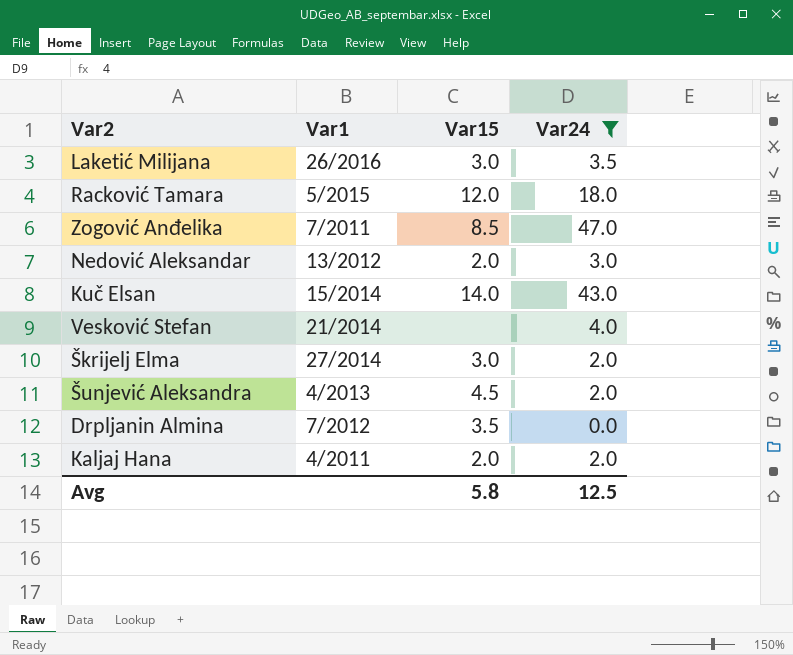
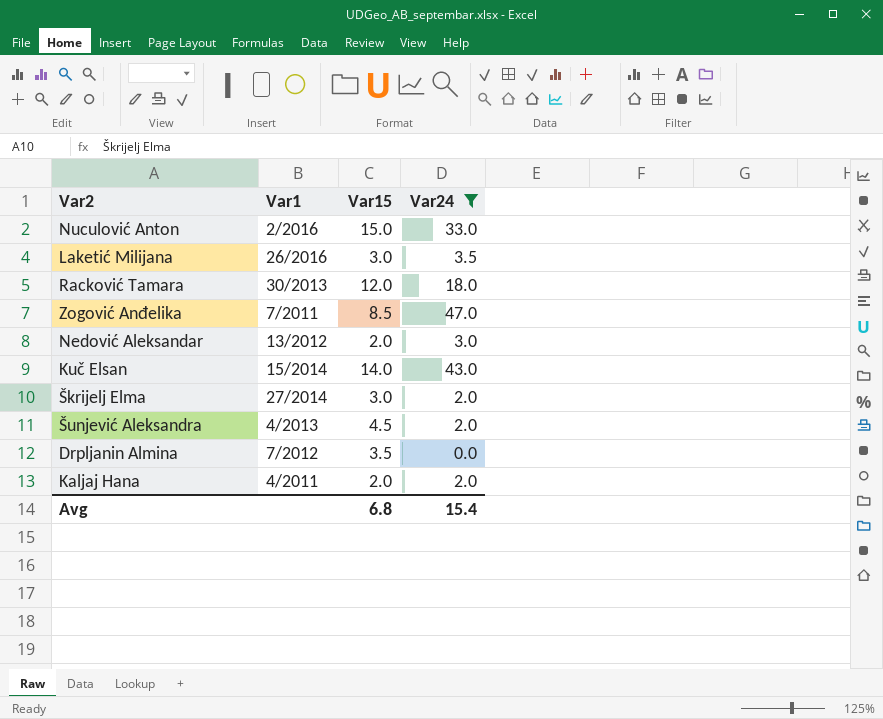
row Vesković Stefan: 21/2014 | none | 4.0 -> none
row Nuculović Anton: none -> 2/2016 | 15.0 | 33.0
Racković Tamara | Var1: 5/2015 -> 30/2013
Avg | Var15: 5.8 -> 6.8
Avg | Var24: 12.5 -> 15.4

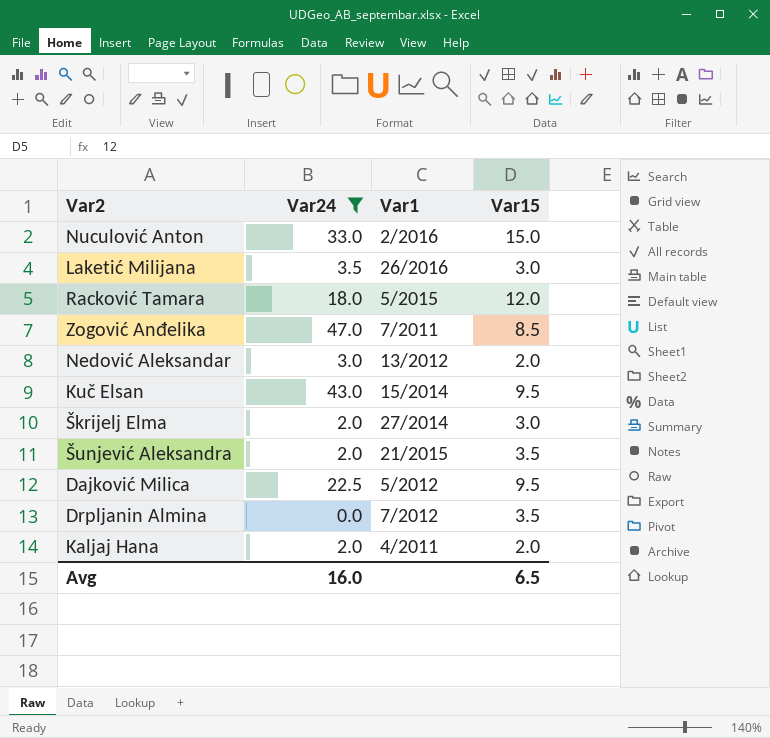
column Var24 | position: 4 -> 2
Racković Tamara | Var1: 30/2013 -> 5/2015
Kuč Elsan | Var15: 14.0 -> 9.5
Šunjević Aleksandra | Var1: 4/2013 -> 21/2015
Šunjević Aleksandra | Var15: 4.5 -> 3.5
row Dajković Milica: none -> 22.5 | 5/2012 | 9.5
Avg | Var24: 15.4 -> 16.0
Avg | Var15: 6.8 -> 6.5

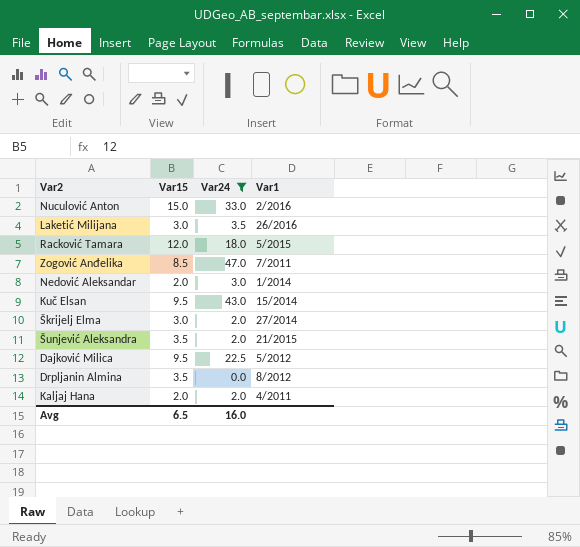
column Var15 | position: 4 -> 2
Nedović Aleksandar | Var1: 13/2012 -> 1/2014
Drpljanin Almina | Var1: 7/2012 -> 8/2012

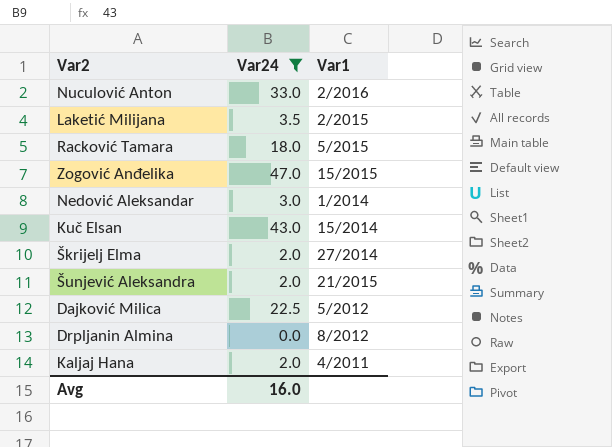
column Var15 | position: 2 -> none
Laketić Milijana | Var1: 26/2016 -> 2/2015
Zogović Anđelika | Var1: 7/2011 -> 15/2015

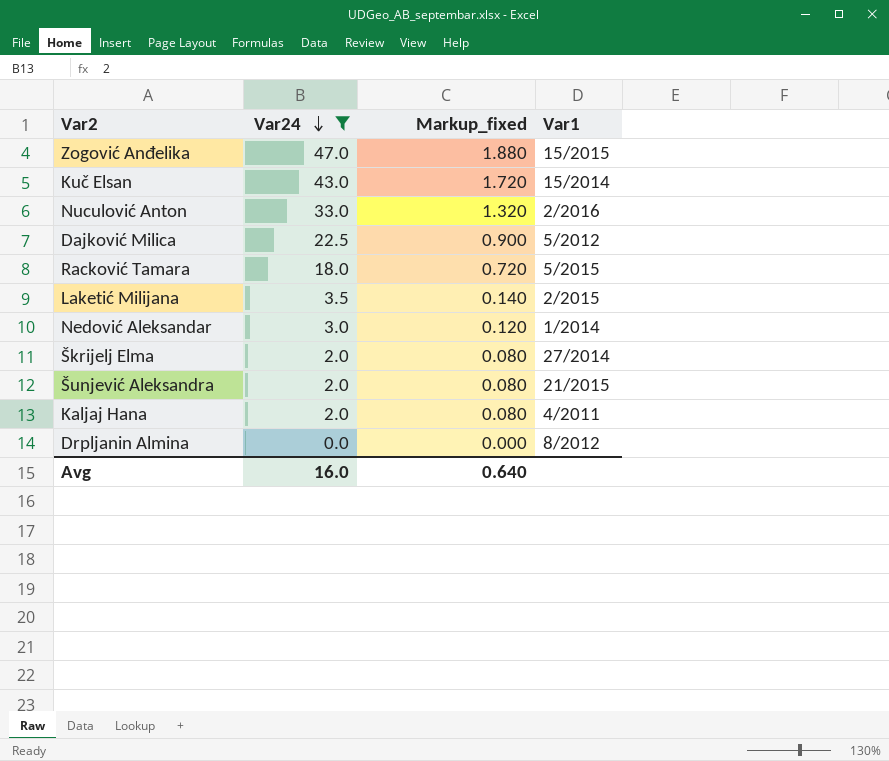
row order: none -> Var24 descending
column Markup_fixed | formula: none -> [Var24] * 0.04

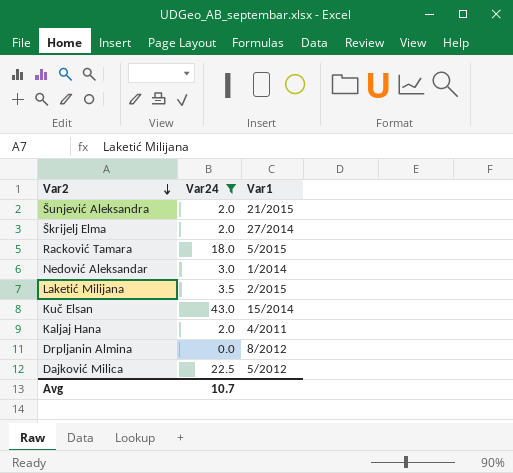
row order: Var24 descending -> Var2 descending
column Markup_fixed | formula: [Var24] * 0.04 -> none
row Zogović Anđelika: 47.0 | 1.880 | 15/2015 -> none
row Nuculović Anton: 33.0 | 1.320 | 2/2016 -> none
Avg | Var24: 16.0 -> 10.7

